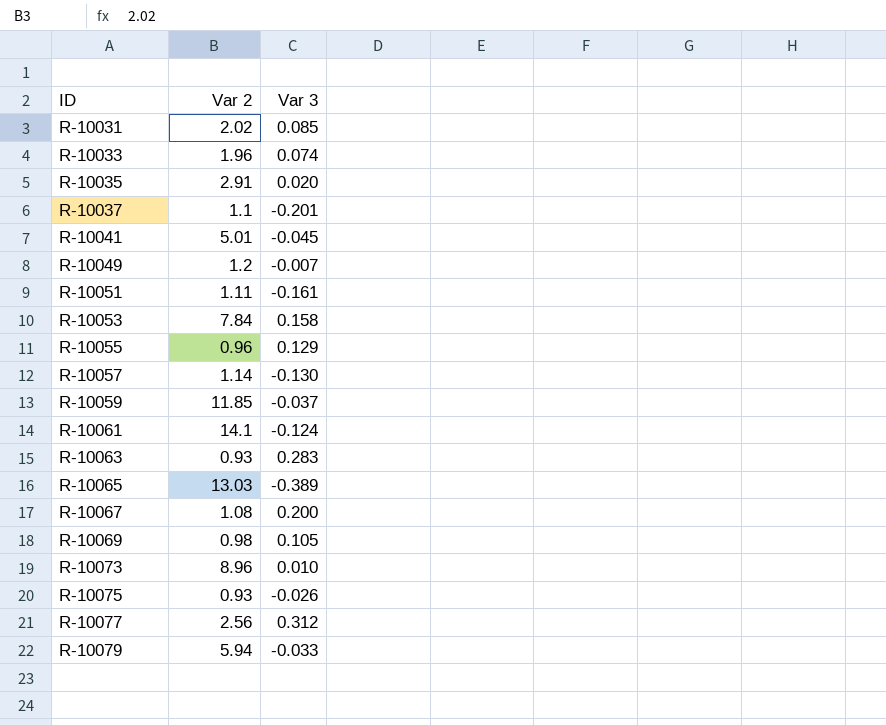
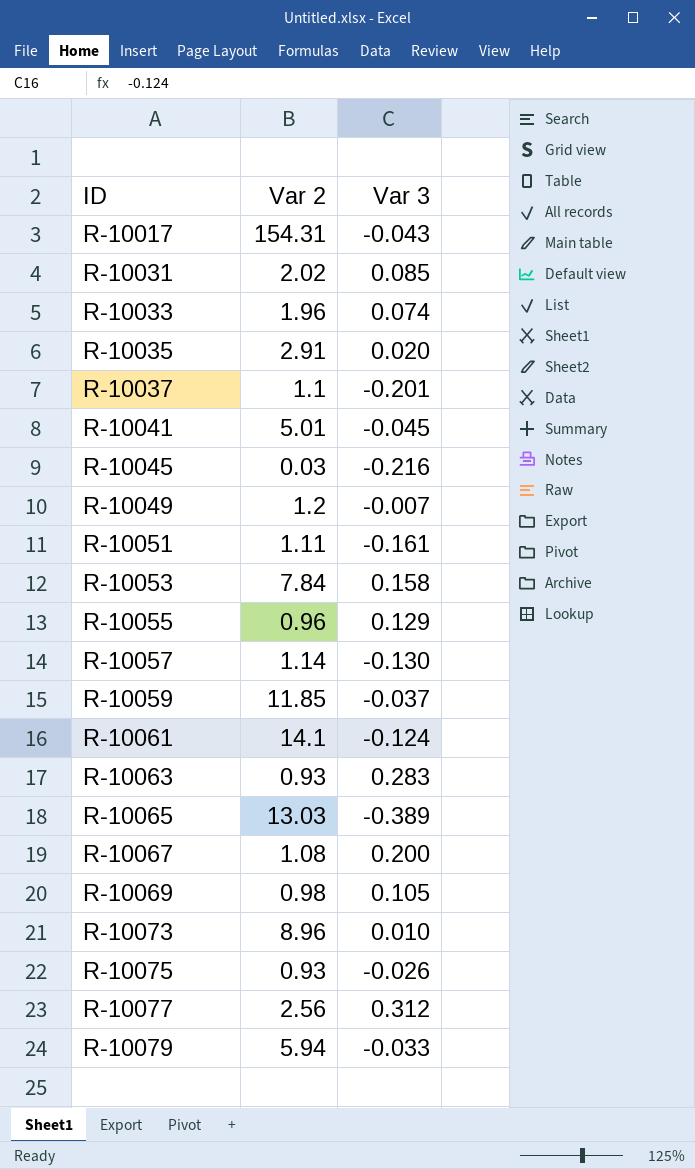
row R-10017: none -> 154.31 | -0.043
row R-10045: none -> 0.03 | -0.216

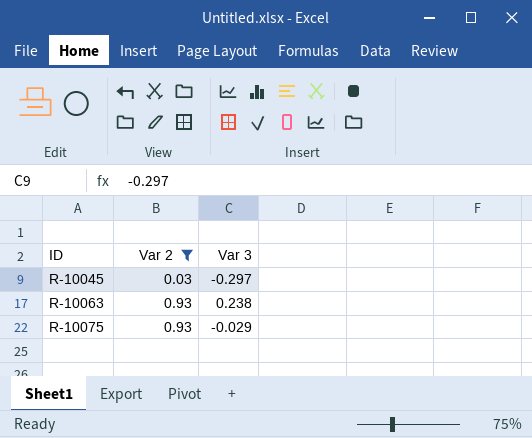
filter: none -> Var 2 <= 0.93
R-10045 | Var 3: -0.216 -> -0.297
R-10063 | Var 3: 0.283 -> 0.238
R-10075 | Var 3: -0.026 -> -0.029

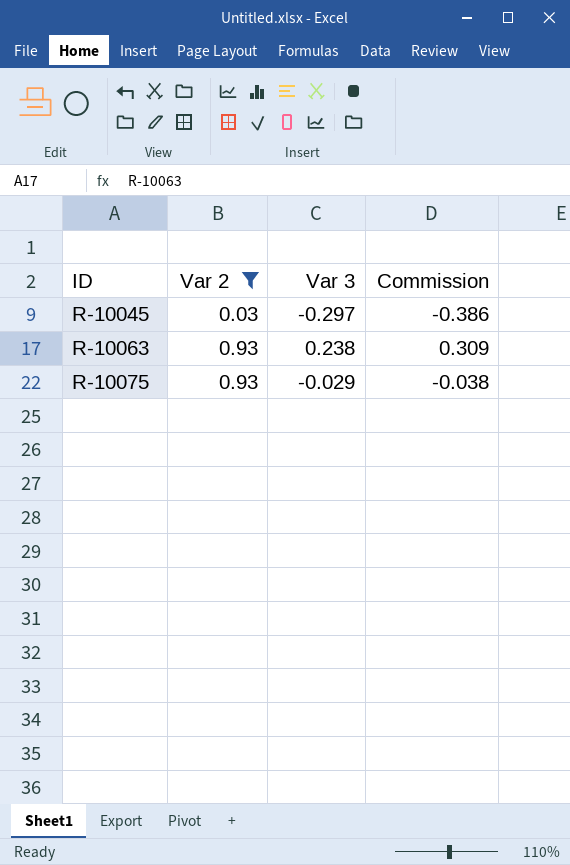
column Commission | formula: none -> [Var 3] * 1.3

